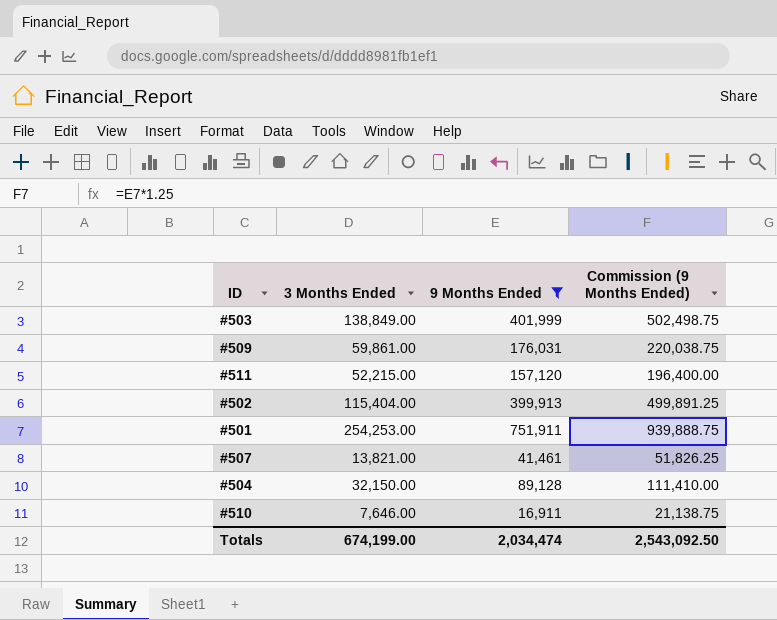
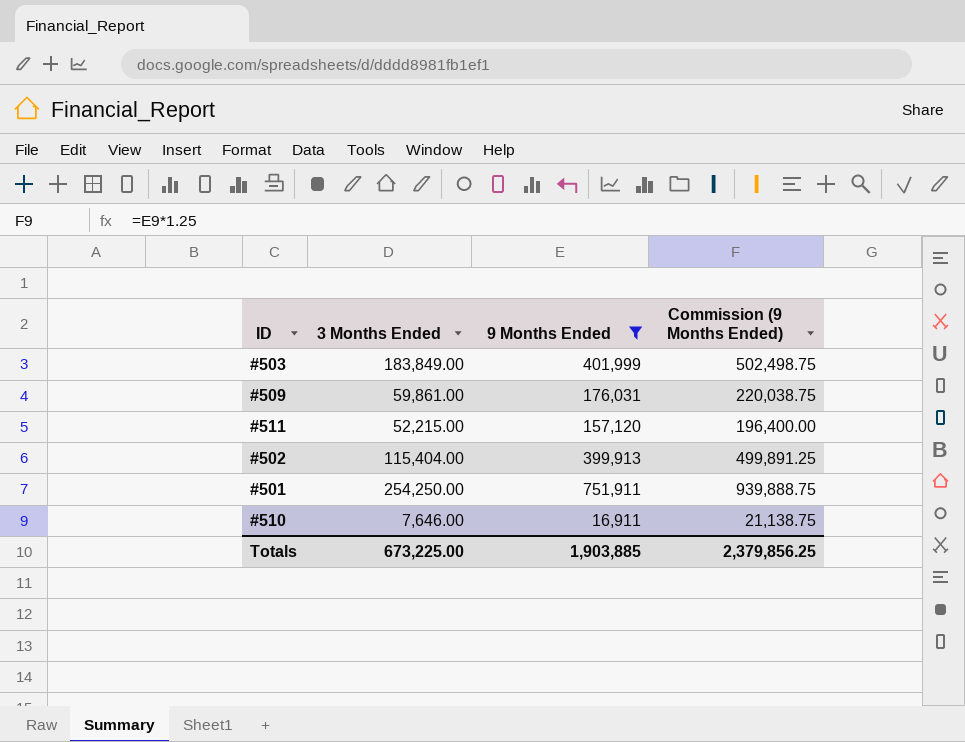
row #507: 13,821.00 | 41,461 | 51,826.25 -> none
row #504: 32,150.00 | 89,128 | 111,410.00 -> none
#503 | 3 Months Ended: 138,849.00 -> 183,849.00
#501 | 3 Months Ended: 254,253.00 -> 254,250.00
Totals | 3 Months Ended: 674,199.00 -> 673,225.00
Totals | 9 Months Ended: 2,034,474 -> 1,903,885
Totals | Commission (9 Months Ended): 2,543,092.50 -> 2,379,856.25

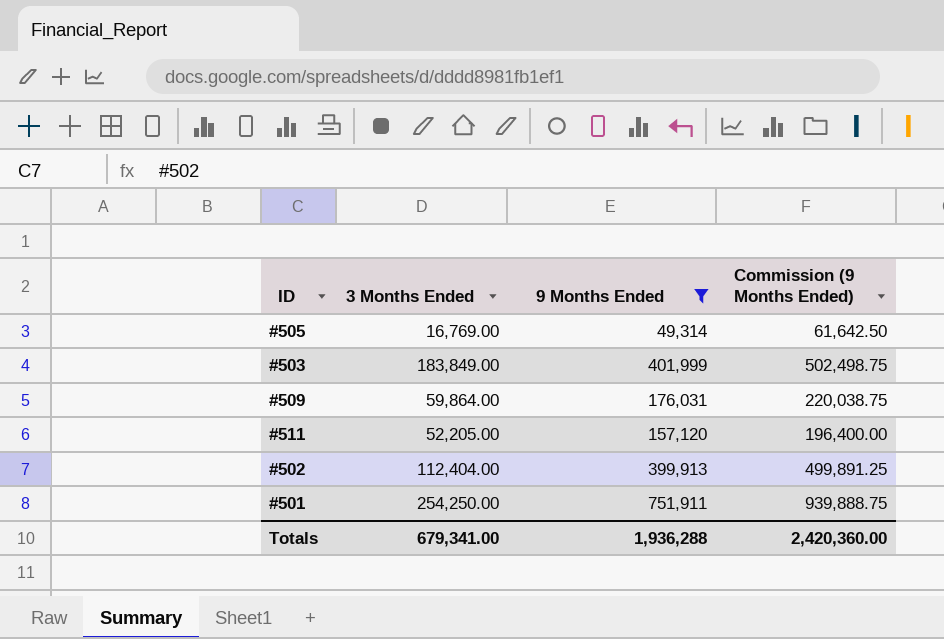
row #510: 7,646.00 | 16,911 | 21,138.75 -> none
row #505: none -> 16,769.00 | 49,314 | 61,642.50
#509 | 3 Months Ended: 59,861.00 -> 59,864.00
#511 | 3 Months Ended: 52,215.00 -> 52,205.00
#502 | 3 Months Ended: 115,404.00 -> 112,404.00
Totals | 3 Months Ended: 673,225.00 -> 679,341.00
Totals | 9 Months Ended: 1,903,885 -> 1,936,288
Totals | Commission (9 Months Ended): 2,379,856.25 -> 2,420,360.00

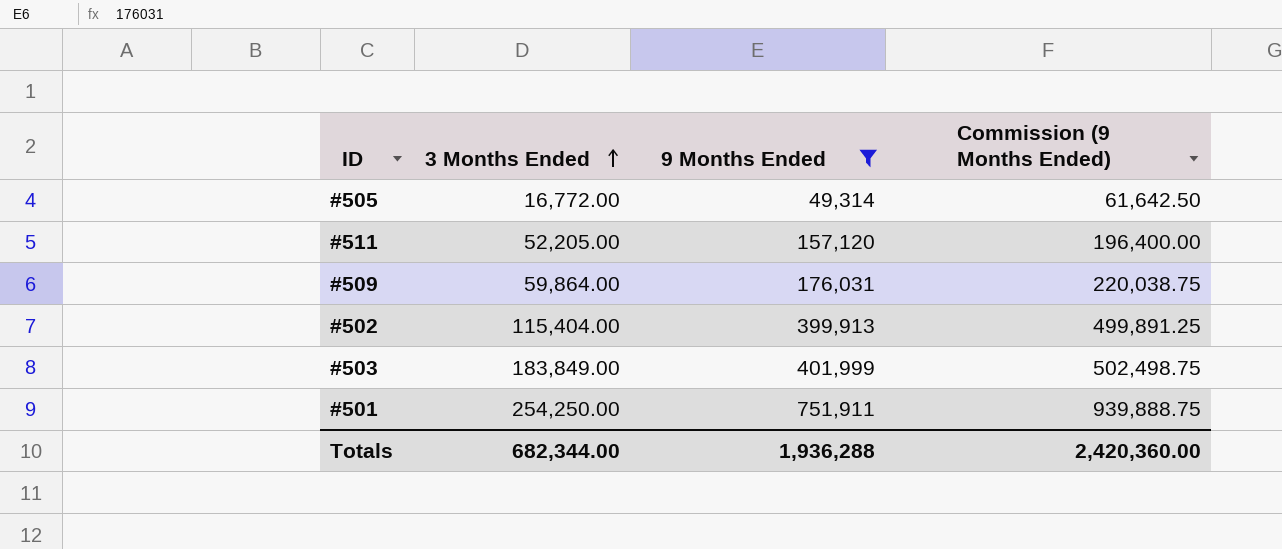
row order: none -> 3 Months Ended ascending
#505 | 3 Months Ended: 16,769.00 -> 16,772.00
#502 | 3 Months Ended: 112,404.00 -> 115,404.00
Totals | 3 Months Ended: 679,341.00 -> 682,344.00

